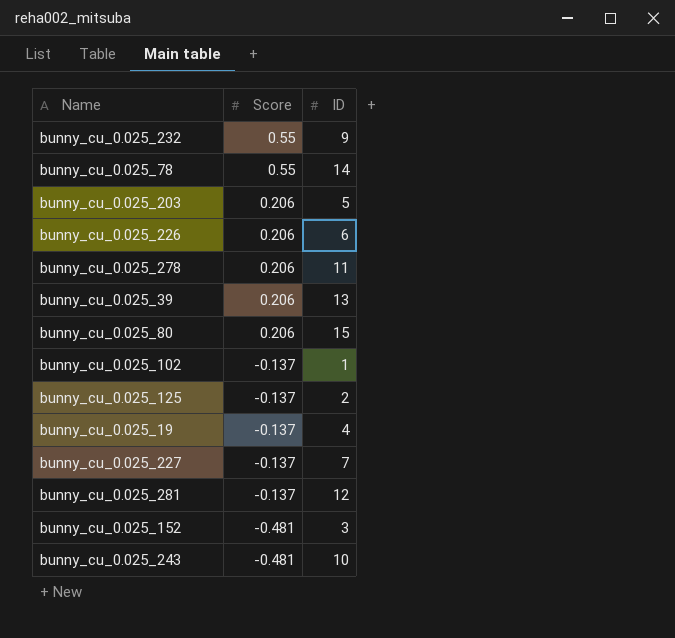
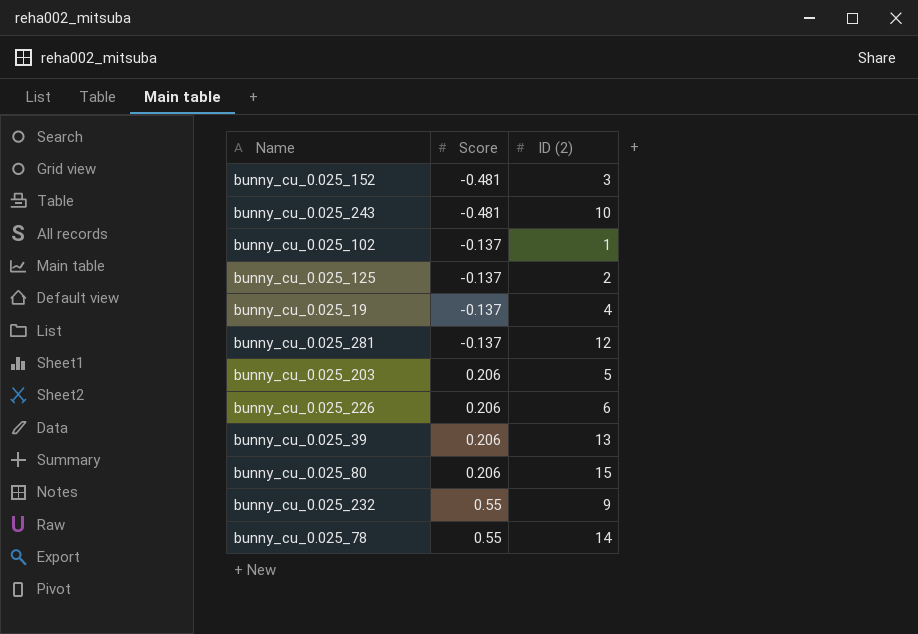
row order: Score descending -> Score ascending
column name: ID -> ID (2)
row bunny_cu_0.025_278: 0.206 | 11 -> none
row bunny_cu_0.025_227: -0.137 | 7 -> none

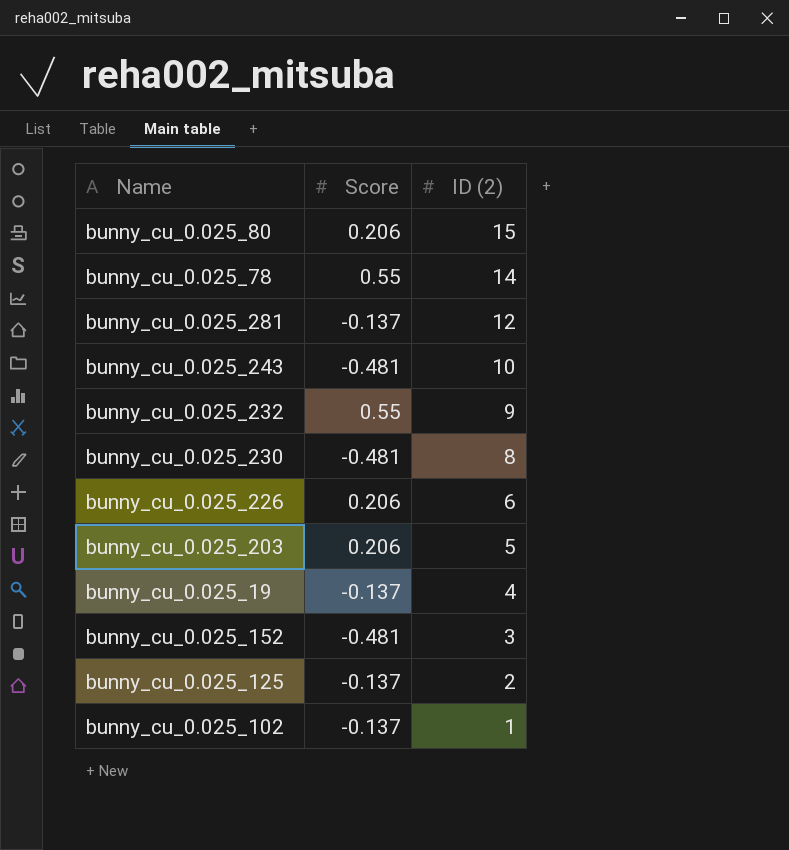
row order: Score ascending -> ID (2) descending
row bunny_cu_0.025_39: 0.206 | 13 -> none
row bunny_cu_0.025_230: none -> -0.481 | 8

